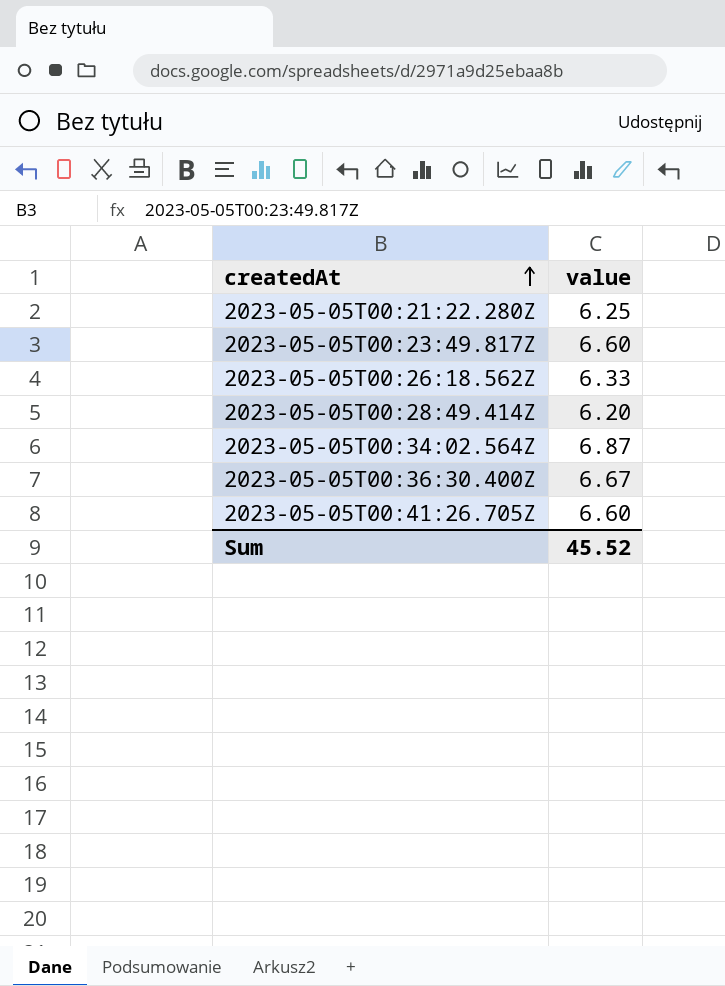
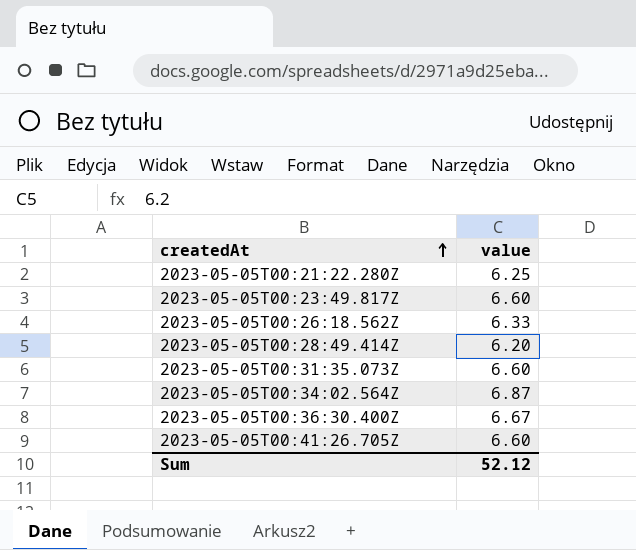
row 2023-05-05T00:31:35.073Z: none -> 6.60
Sum | value: 45.52 -> 52.12

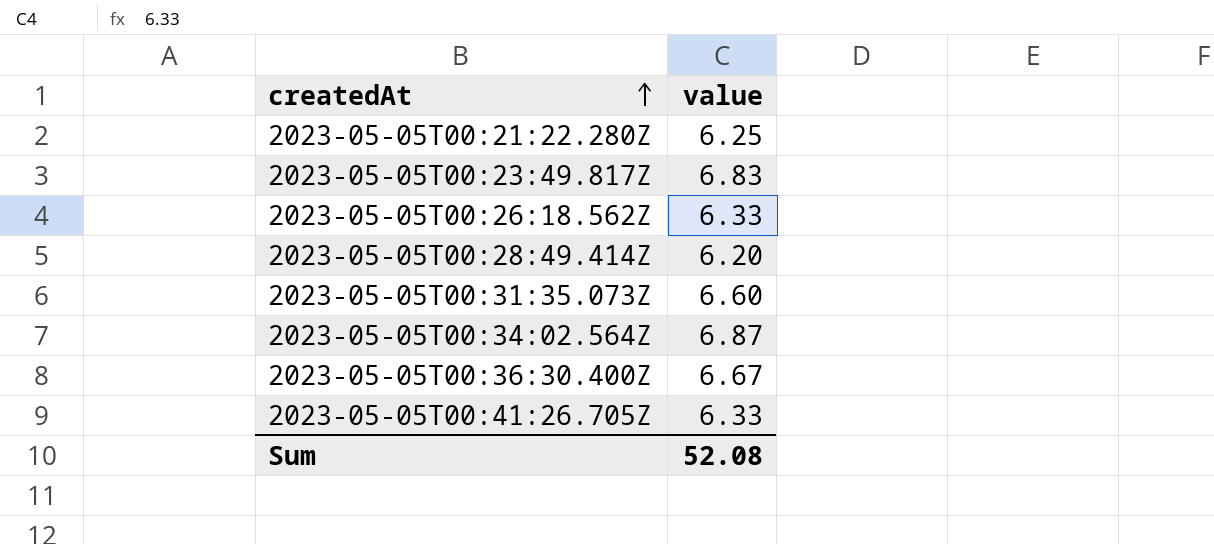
2023-05-05T00:23:49.817Z | value: 6.60 -> 6.83
2023-05-05T00:41:26.705Z | value: 6.60 -> 6.33
Sum | value: 52.12 -> 52.08

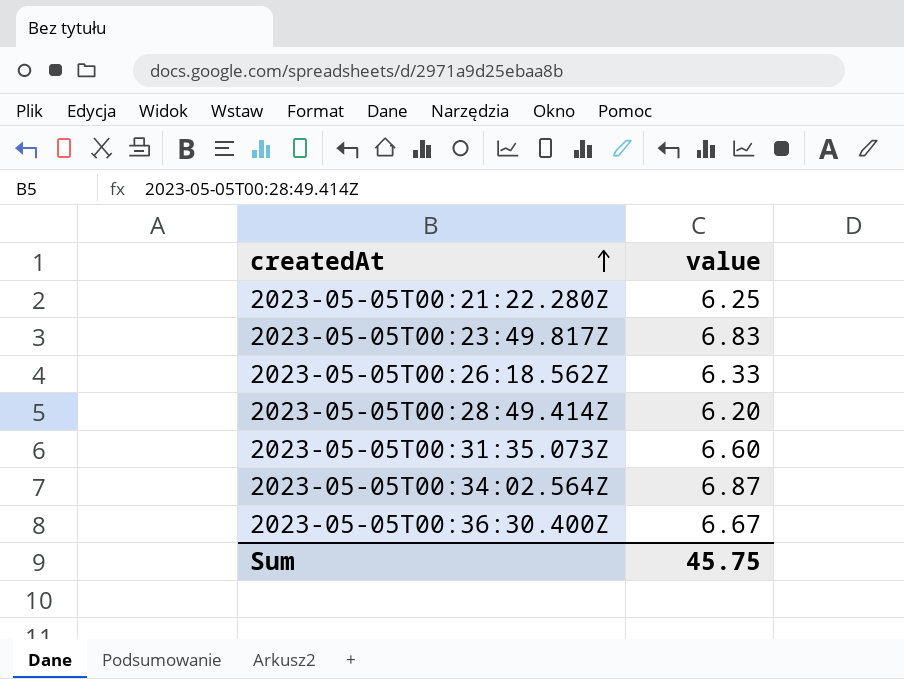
row 2023-05-05T00:41:26.705Z: 6.33 -> none
Sum | value: 52.08 -> 45.75

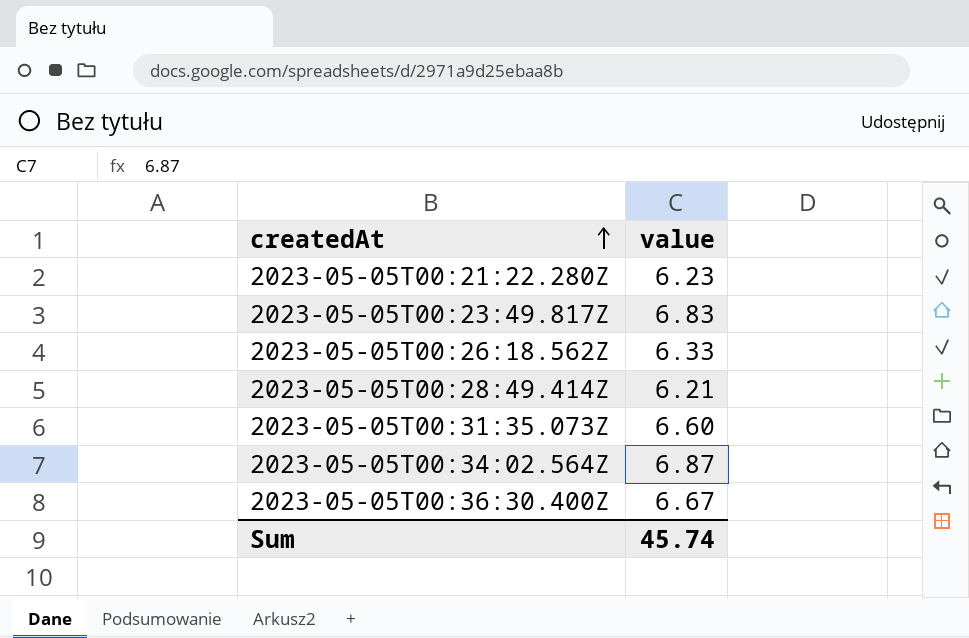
2023-05-05T00:21:22.280Z | value: 6.25 -> 6.23
2023-05-05T00:28:49.414Z | value: 6.20 -> 6.21
Sum | value: 45.75 -> 45.74

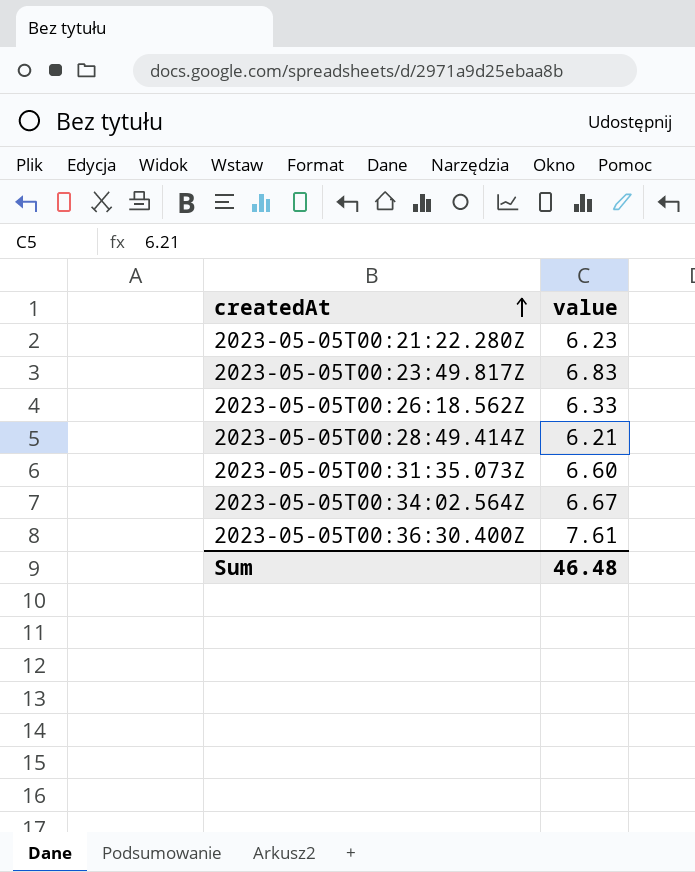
2023-05-05T00:34:02.564Z | value: 6.87 -> 6.67
2023-05-05T00:36:30.400Z | value: 6.67 -> 7.61
Sum | value: 45.74 -> 46.48

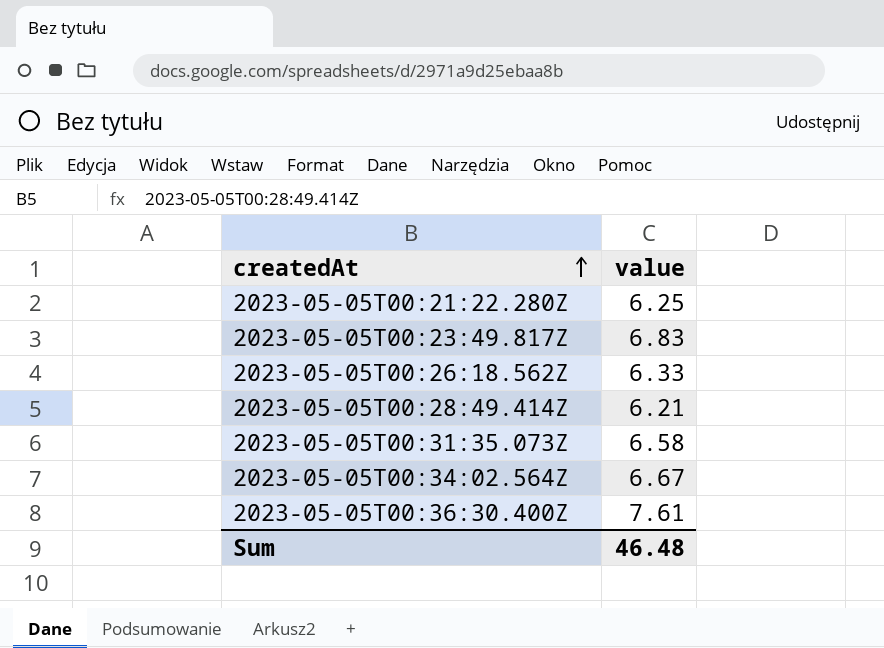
2023-05-05T00:21:22.280Z | value: 6.23 -> 6.25
2023-05-05T00:31:35.073Z | value: 6.60 -> 6.58

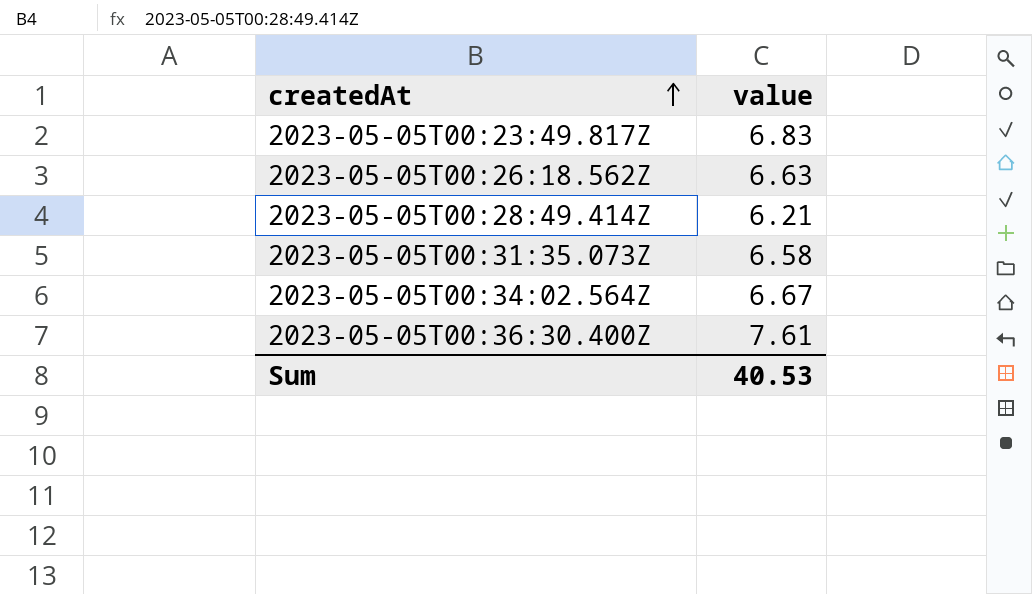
row 2023-05-05T00:21:22.280Z: 6.25 -> none
2023-05-05T00:26:18.562Z | value: 6.33 -> 6.63
Sum | value: 46.48 -> 40.53

